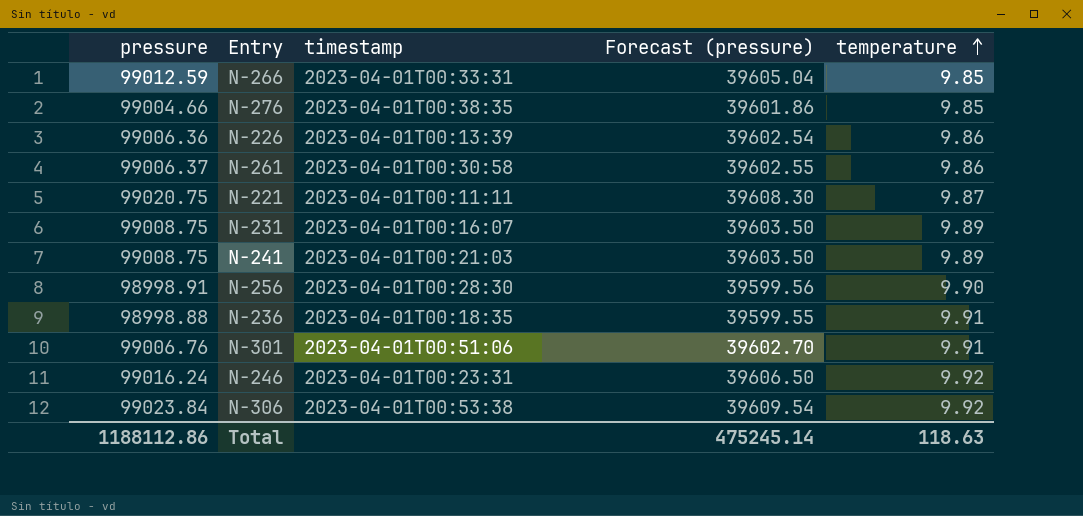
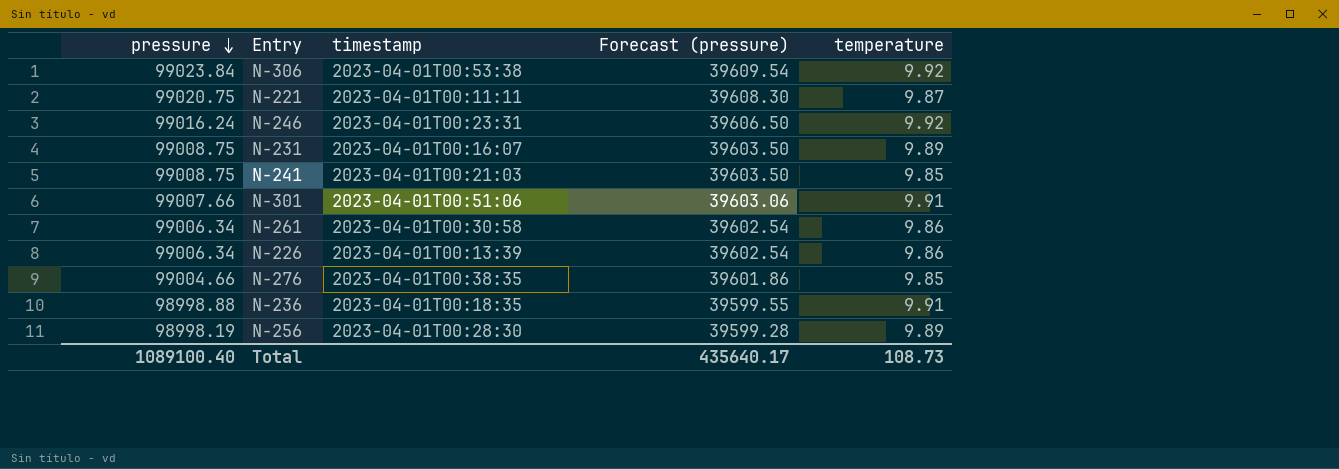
row order: temperature ascending -> pressure descending
row N-266: 99012.59 | 2023-04-01T00:33:31 | 39605.04 | 9.85 -> none
N-241 | temperature: 9.89 -> 9.85
N-301 | pressure: 99006.76 -> 99007.66
N-301 | Forecast (pressure): 39602.70 -> 39603.06
N-261 | pressure: 99006.37 -> 99006.34
N-261 | Forecast (pressure): 39602.55 -> 39602.54
N-226 | pressure: 99006.36 -> 99006.34
N-256 | pressure: 98998.91 -> 98998.19
N-256 | Forecast (pressure): 39599.56 -> 39599.28
N-256 | temperature: 9.90 -> 9.89
Total | pressure: 1188112.86 -> 1089100.40
Total | Forecast (pressure): 475245.14 -> 435640.17
Total | temperature: 118.63 -> 108.73

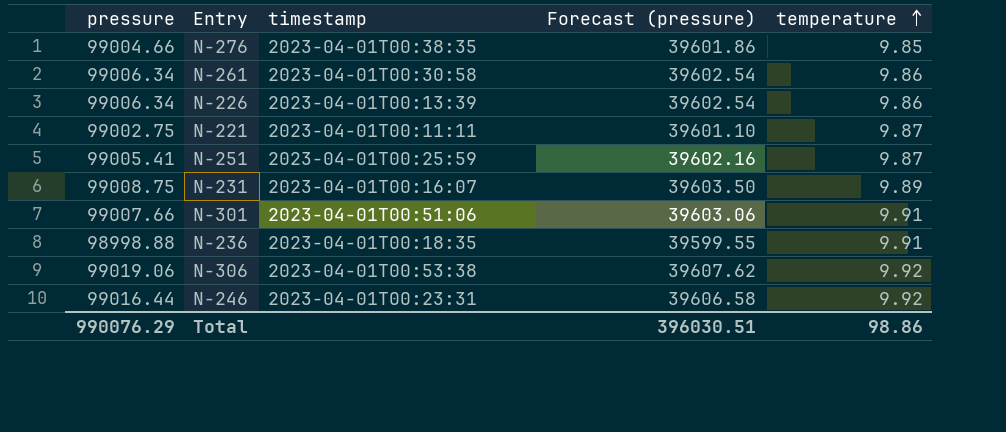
row order: pressure descending -> temperature ascending
row N-241: 99008.75 | 2023-04-01T00:21:03 | 39603.50 | 9.85 -> none
row N-256: 98998.19 | 2023-04-01T00:28:30 | 39599.28 | 9.89 -> none
N-221 | pressure: 99020.75 -> 99002.75
N-221 | Forecast (pressure): 39608.30 -> 39601.10
row N-251: none -> 99005.41 | 2023-04-01T00:25:59 | 39602.16 | 9.87
N-306 | pressure: 99023.84 -> 99019.06
N-306 | Forecast (pressure): 39609.54 -> 39607.62
N-246 | pressure: 99016.24 -> 99016.44
N-246 | Forecast (pressure): 39606.50 -> 39606.58
Total | pressure: 1089100.40 -> 990076.29
Total | Forecast (pressure): 435640.17 -> 396030.51
Total | temperature: 108.73 -> 98.86

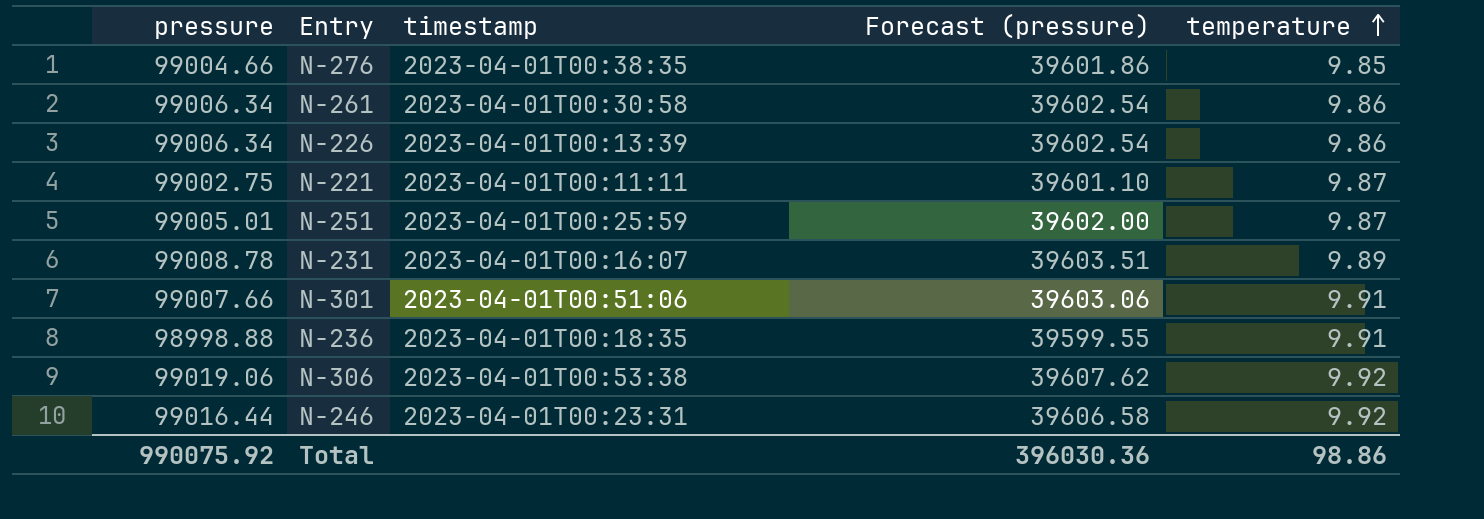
N-251 | pressure: 99005.41 -> 99005.01
N-251 | Forecast (pressure): 39602.16 -> 39602.00
N-231 | pressure: 99008.75 -> 99008.78
N-231 | Forecast (pressure): 39603.50 -> 39603.51
Total | pressure: 990076.29 -> 990075.92
Total | Forecast (pressure): 396030.51 -> 396030.36

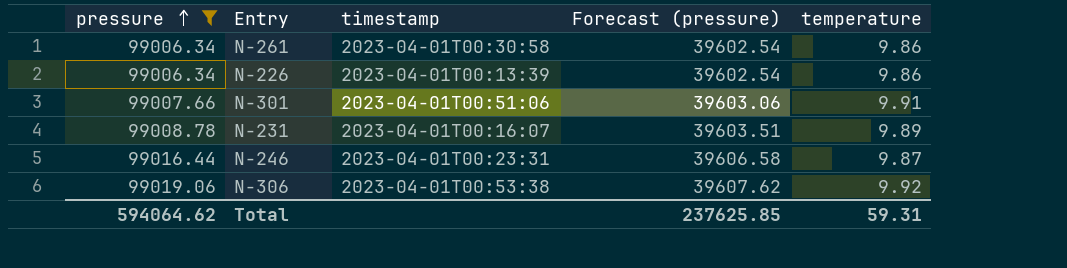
filter: none -> pressure >= 99006.34
row order: temperature ascending -> pressure ascending
N-246 | temperature: 9.92 -> 9.87
Total | pressure: 990075.92 -> 594064.62
Total | Forecast (pressure): 396030.36 -> 237625.85
Total | temperature: 98.86 -> 59.31

